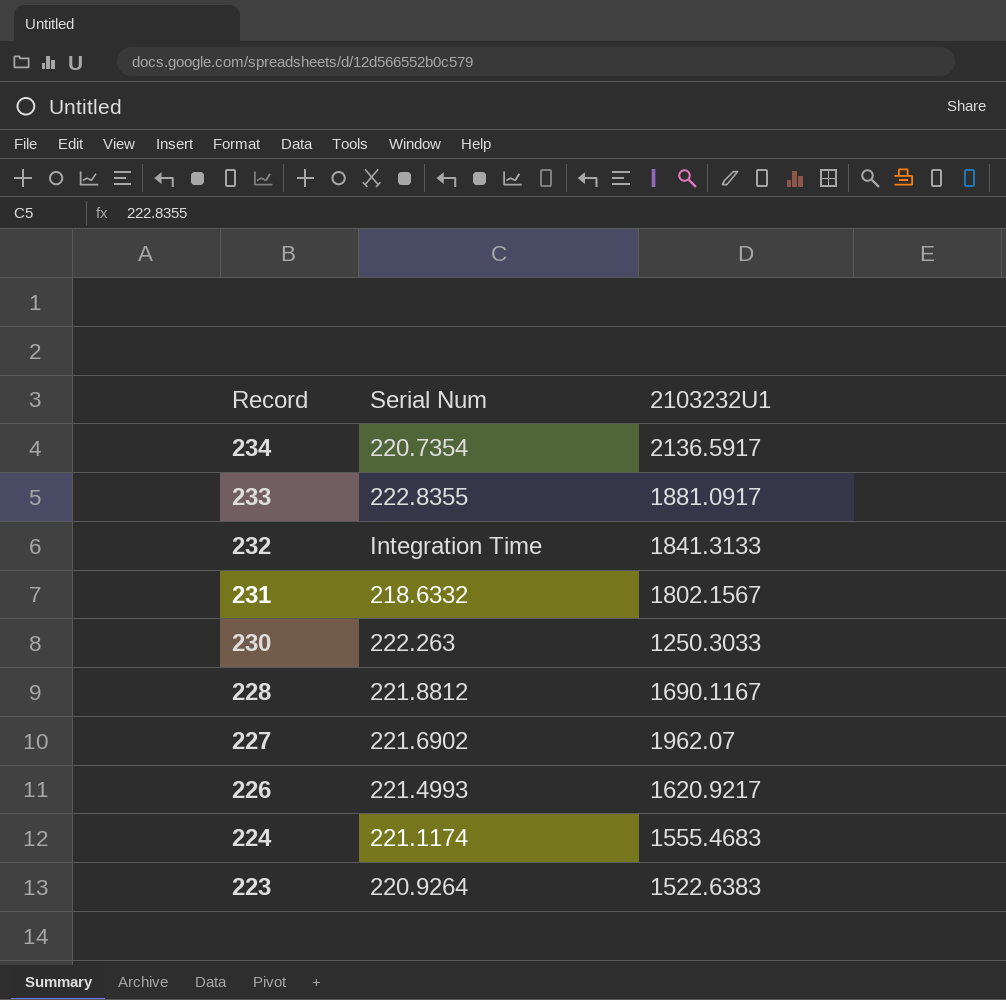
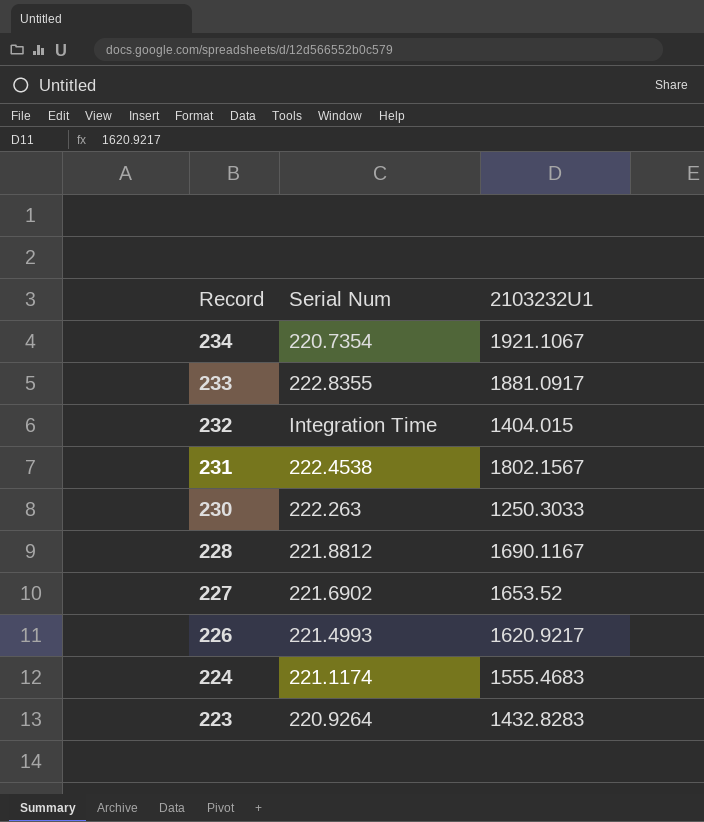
234 | 2103232U1: 2136.5917 -> 1921.1067
232 | 2103232U1: 1841.3133 -> 1404.015
231 | Serial Num: 218.6332 -> 222.4538
227 | 2103232U1: 1962.07 -> 1653.52
223 | 2103232U1: 1522.6383 -> 1432.8283

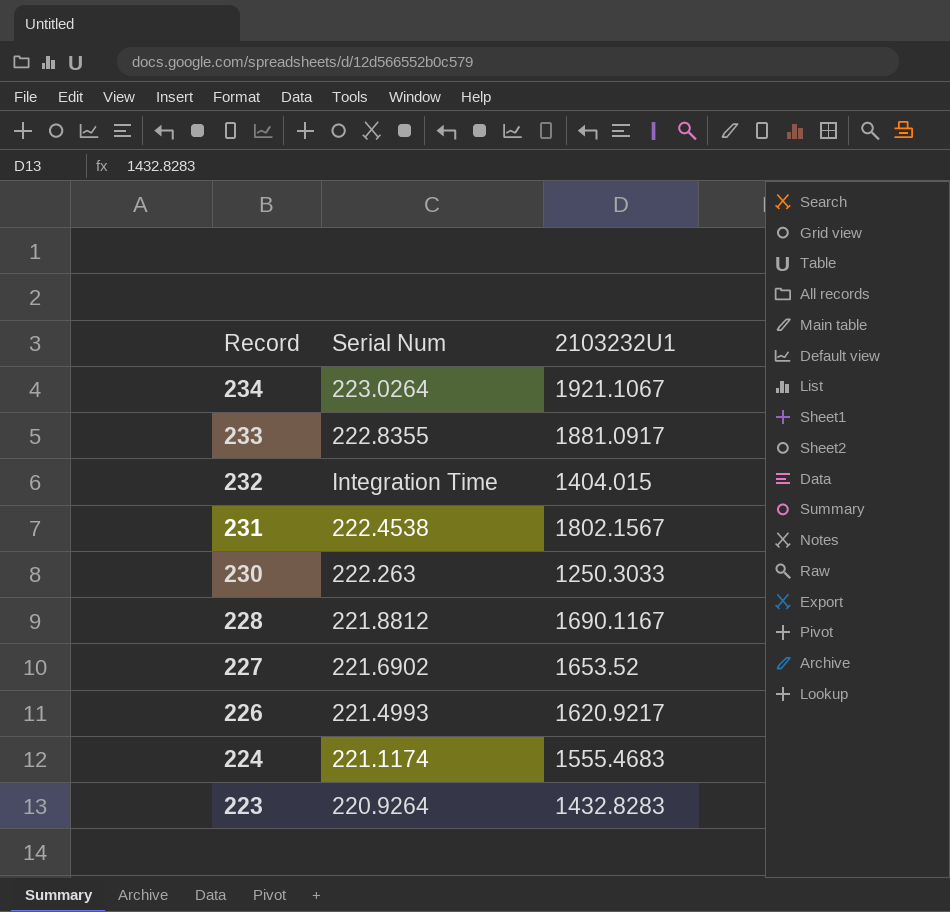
234 | Serial Num: 220.7354 -> 223.0264

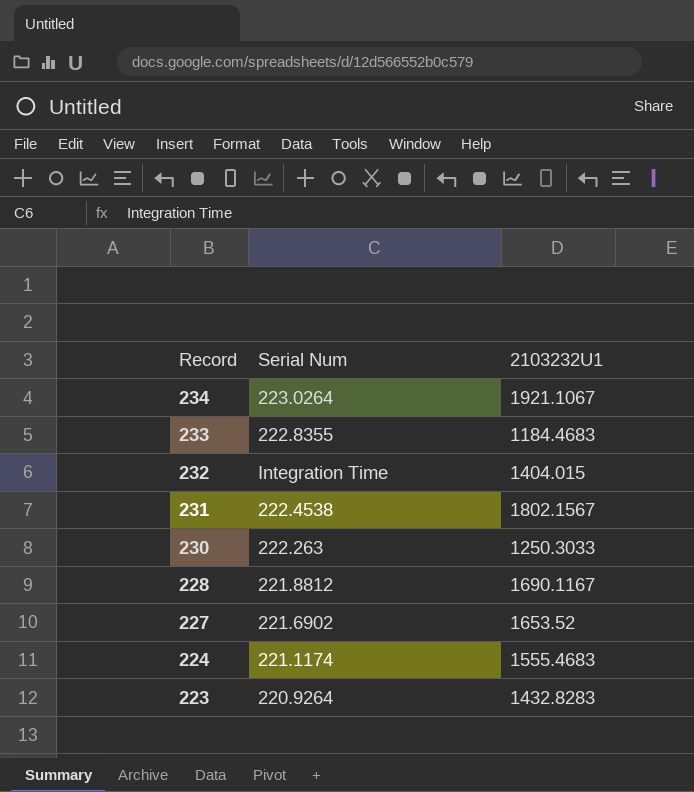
row 226: 221.4993 | 1620.9217 -> none
233 | 2103232U1: 1881.0917 -> 1184.4683

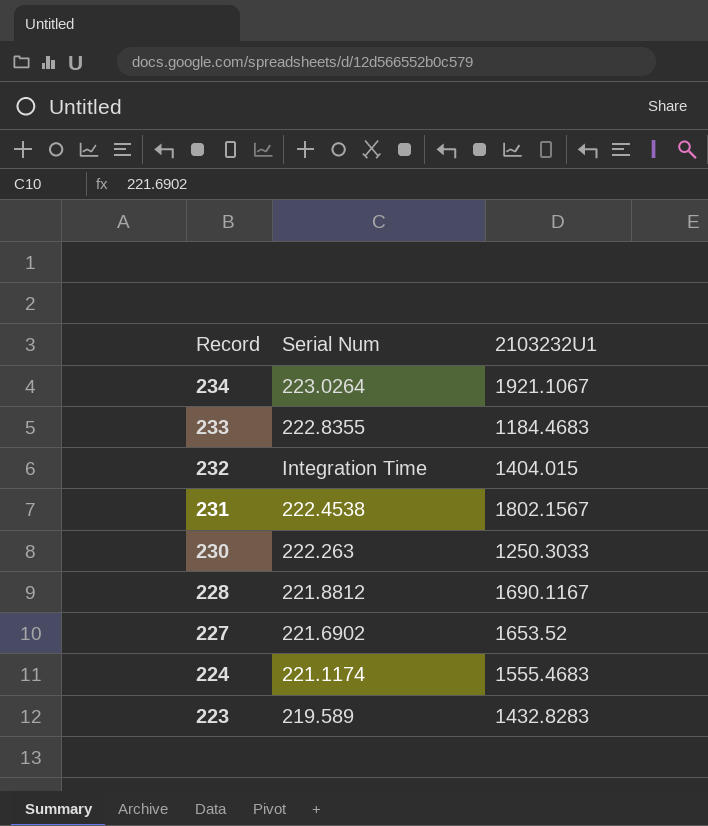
223 | Serial Num: 220.9264 -> 219.589

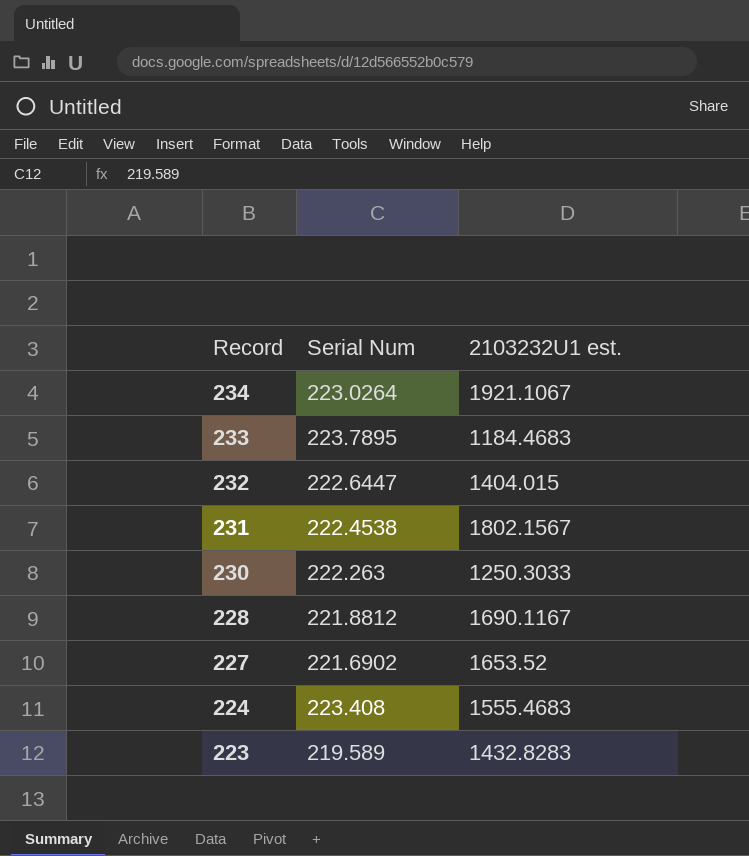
column name: 2103232U1 -> 2103232U1 est.
233 | Serial Num: 222.8355 -> 223.7895
232 | Serial Num: Integration Time -> 222.6447
224 | Serial Num: 221.1174 -> 223.408

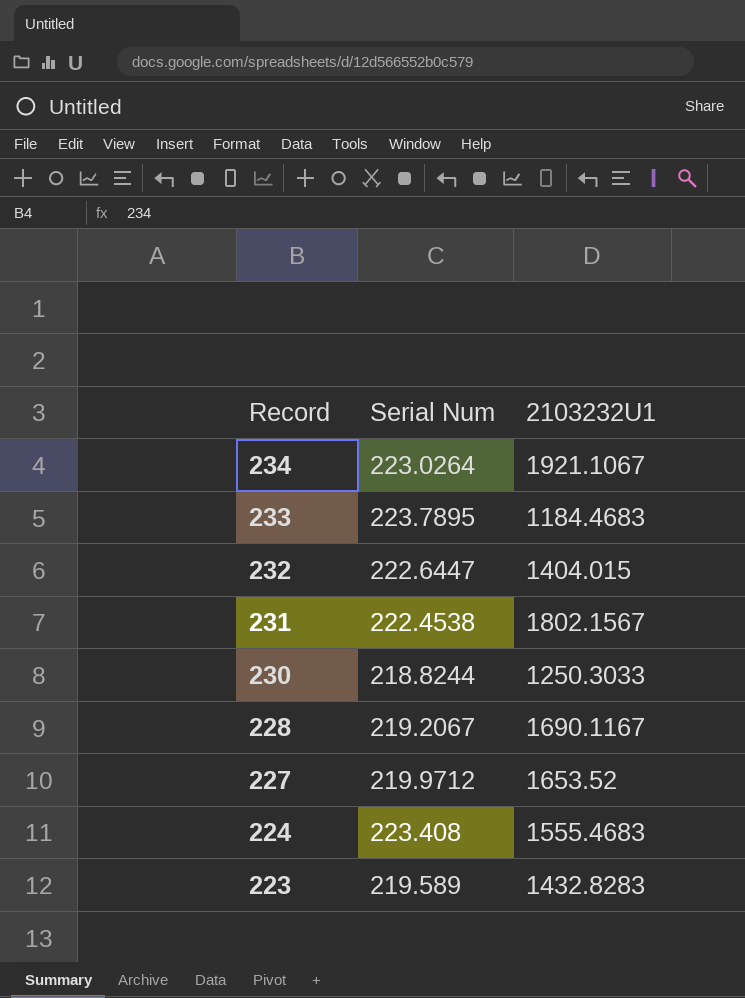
column name: 2103232U1 est. -> 2103232U1
230 | Serial Num: 222.263 -> 218.8244
228 | Serial Num: 221.8812 -> 219.2067
227 | Serial Num: 221.6902 -> 219.9712

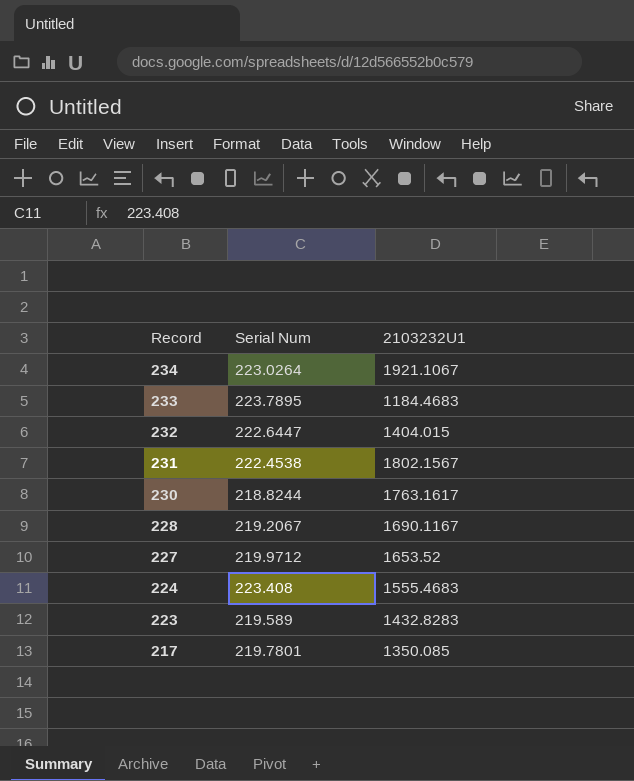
230 | 2103232U1: 1250.3033 -> 1763.1617
row 217: none -> 219.7801 | 1350.085

